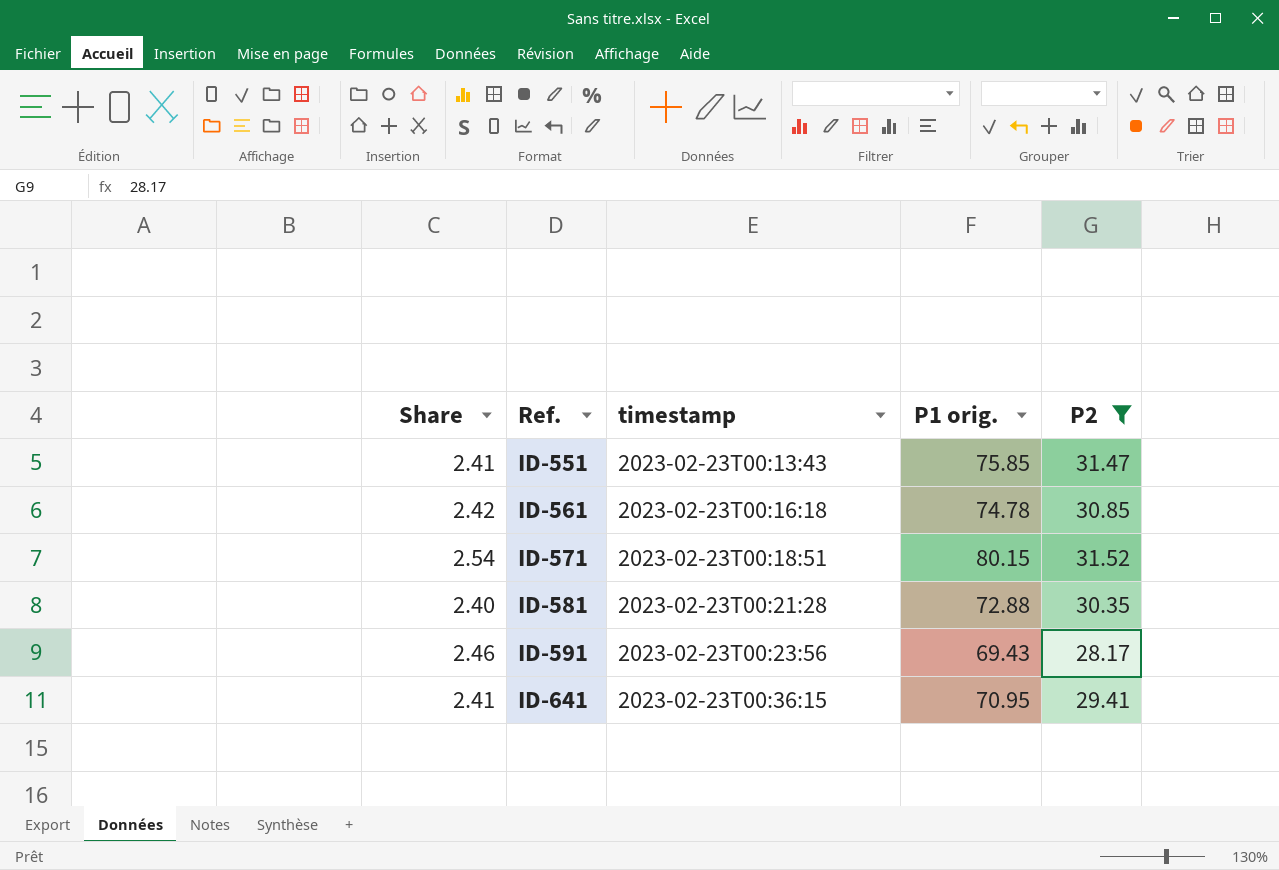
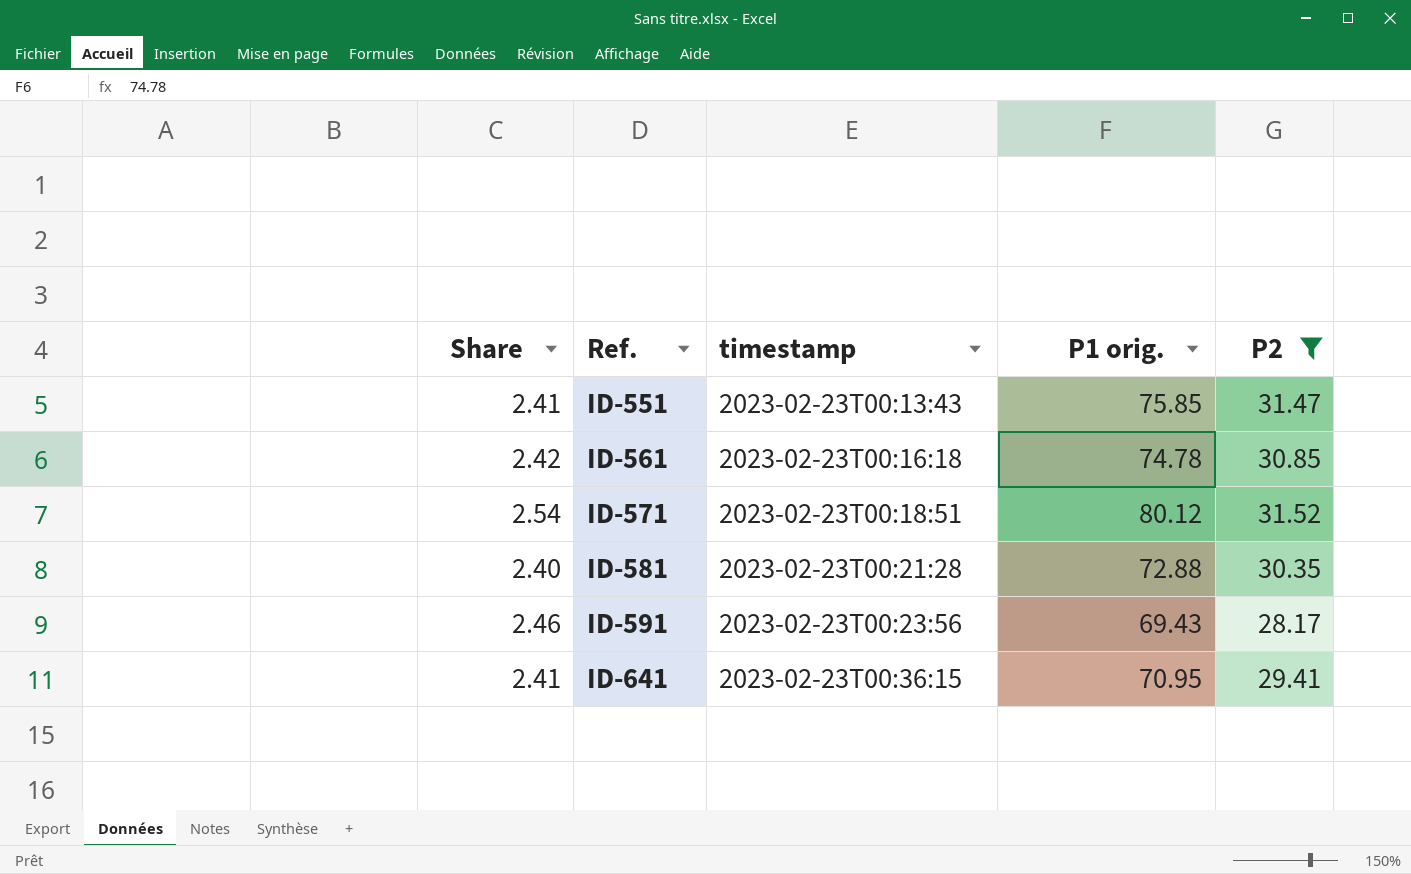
ID-571 | P1 orig.: 80.15 -> 80.12

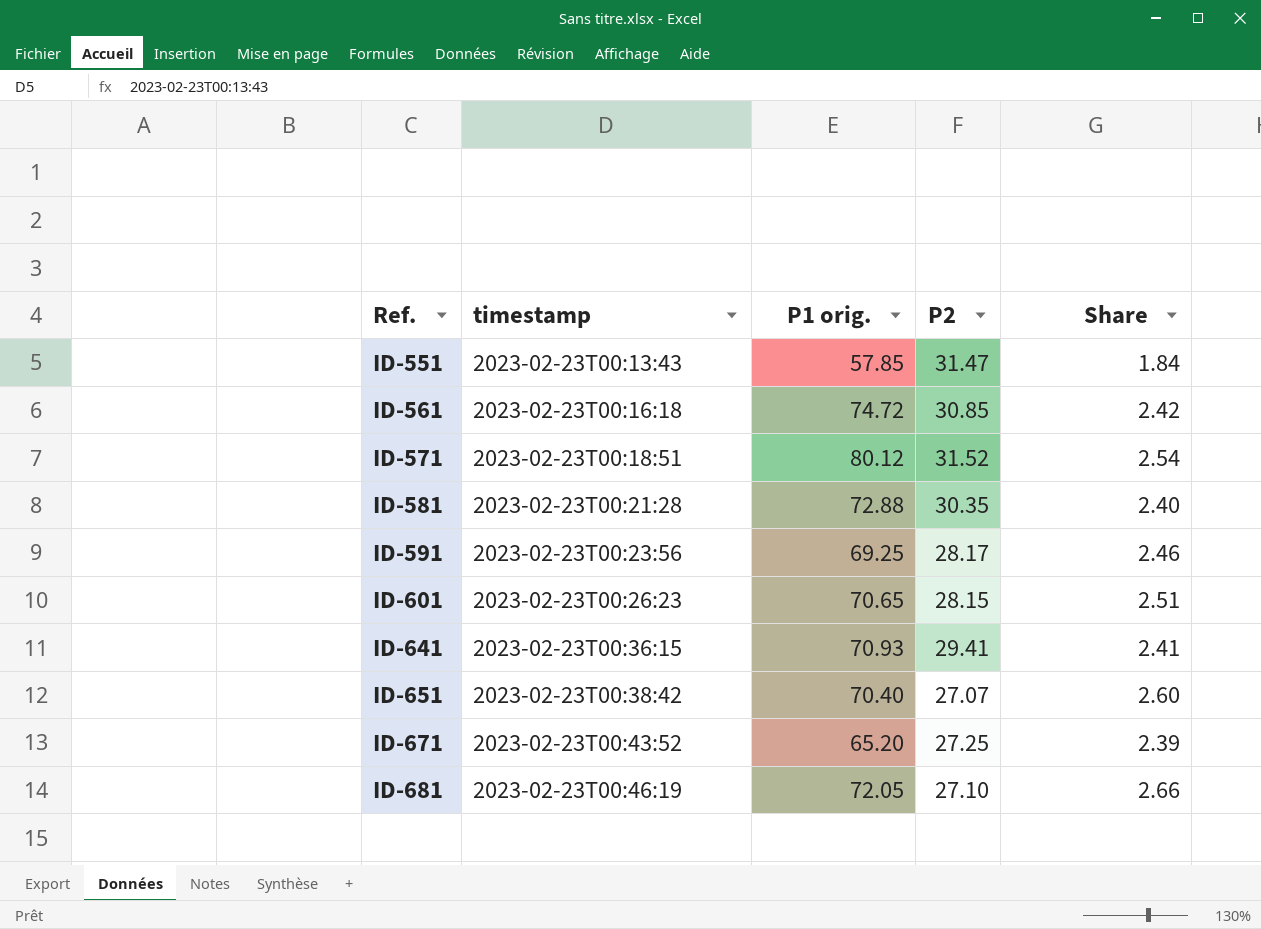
filter: P2 >= 28.17 -> none
column Share | position: 1 -> 5
ID-551 | P1 orig.: 75.85 -> 57.85
ID-551 | Share: 2.41 -> 1.84
ID-561 | P1 orig.: 74.78 -> 74.72
ID-591 | P1 orig.: 69.43 -> 69.25
ID-641 | P1 orig.: 70.95 -> 70.93

